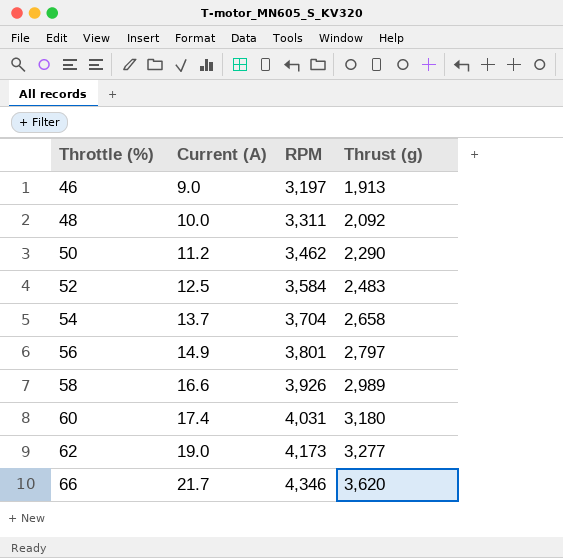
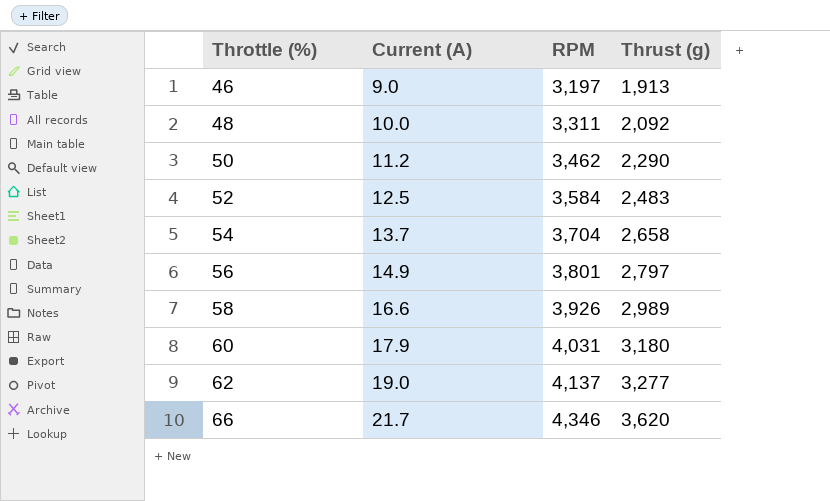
60 | Current (A): 17.4 -> 17.9
62 | RPM: 4,173 -> 4,137

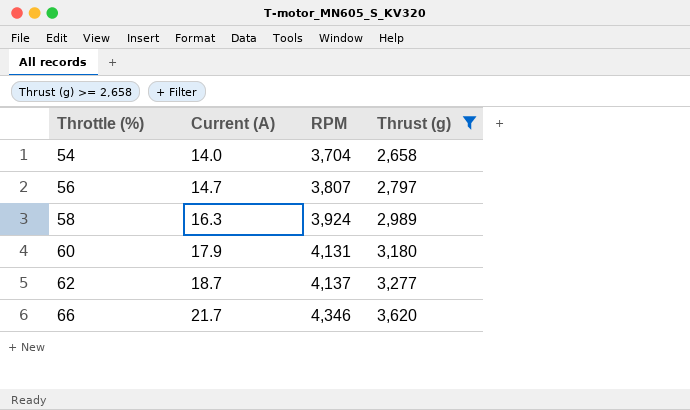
filter: none -> Thrust (g) >= 2,658
54 | Current (A): 13.7 -> 14.0
56 | Current (A): 14.9 -> 14.7
56 | RPM: 3,801 -> 3,807
58 | Current (A): 16.6 -> 16.3
58 | RPM: 3,926 -> 3,924
60 | RPM: 4,031 -> 4,131
62 | Current (A): 19.0 -> 18.7

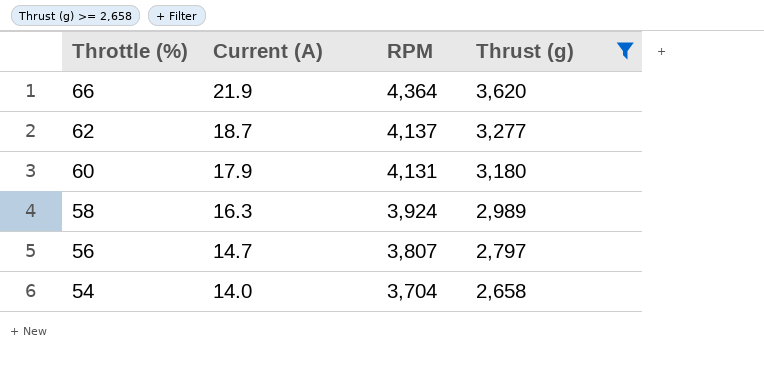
row order: Throttle (%) ascending -> Throttle (%) descending
66 | Current (A): 21.7 -> 21.9
66 | RPM: 4,346 -> 4,364

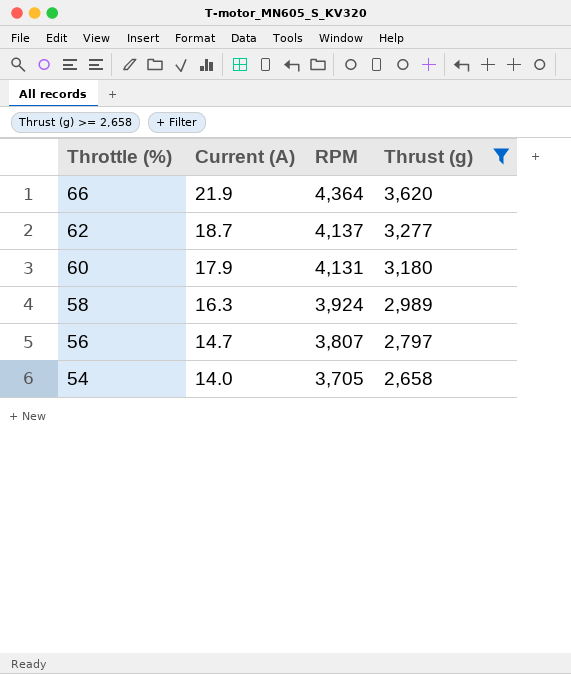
54 | RPM: 3,704 -> 3,705

